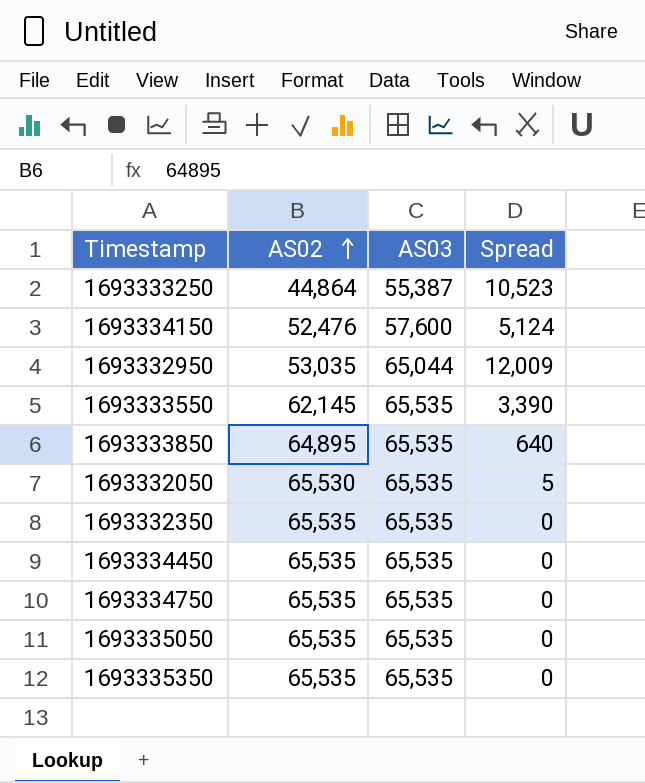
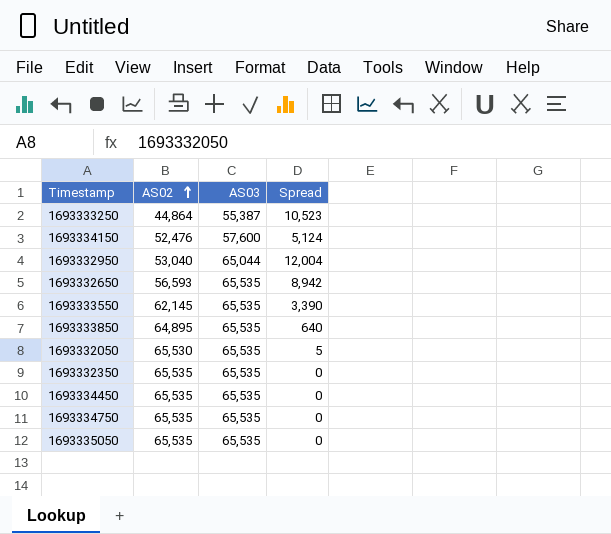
row 1693335350: 65,535 | 65,535 | 0 -> none
1693332950 | AS02: 53,035 -> 53,040
1693332950 | Spread: 12,009 -> 12,004
row 1693332650: none -> 56,593 | 65,535 | 8,942

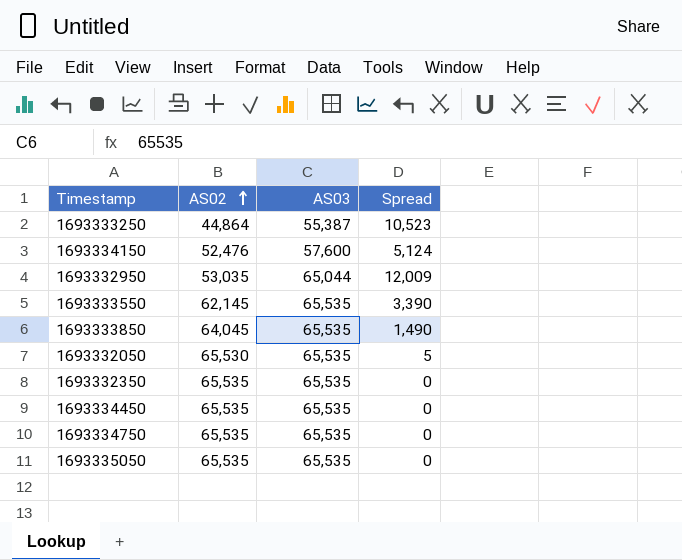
row 1693332650: 56,593 | 65,535 | 8,942 -> none
1693332950 | AS02: 53,040 -> 53,035
1693332950 | Spread: 12,004 -> 12,009
1693333850 | AS02: 64,895 -> 64,045
1693333850 | Spread: 640 -> 1,490

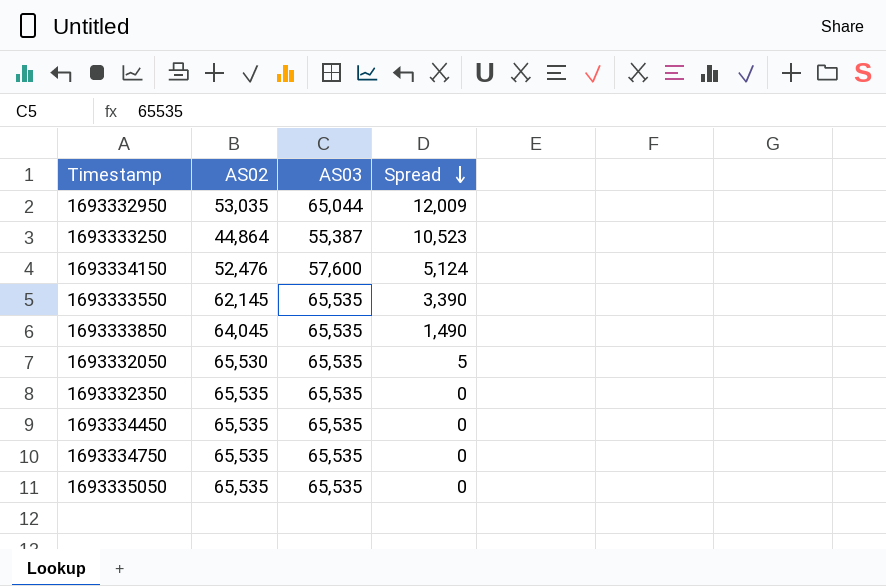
row order: AS02 ascending -> Spread descending

